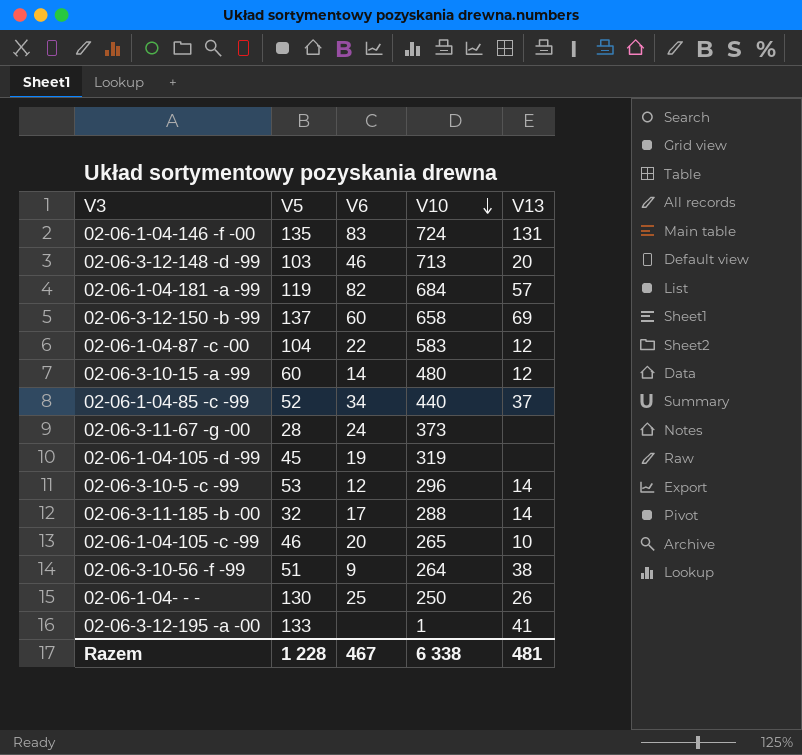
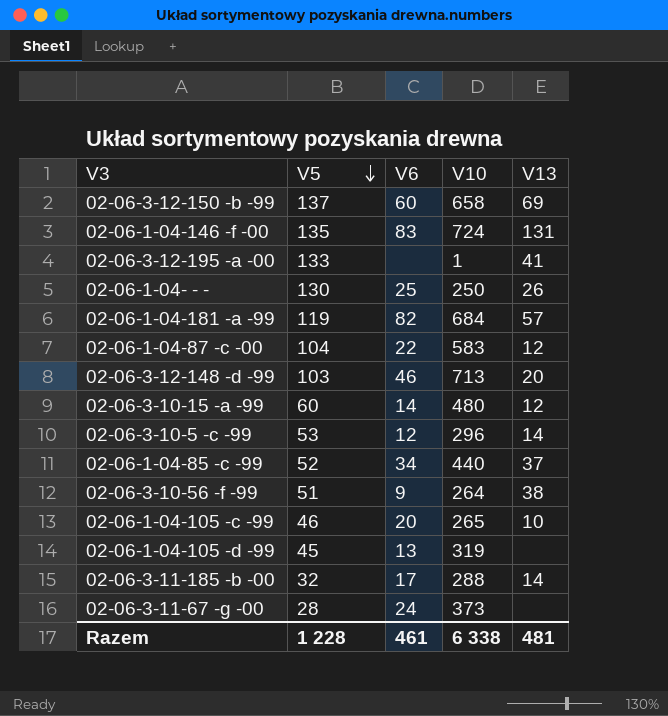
row order: V10 descending -> V5 descending
02-06-1-04-105 -d -99 | V6: 19 -> 13
Razem | V6: 467 -> 461

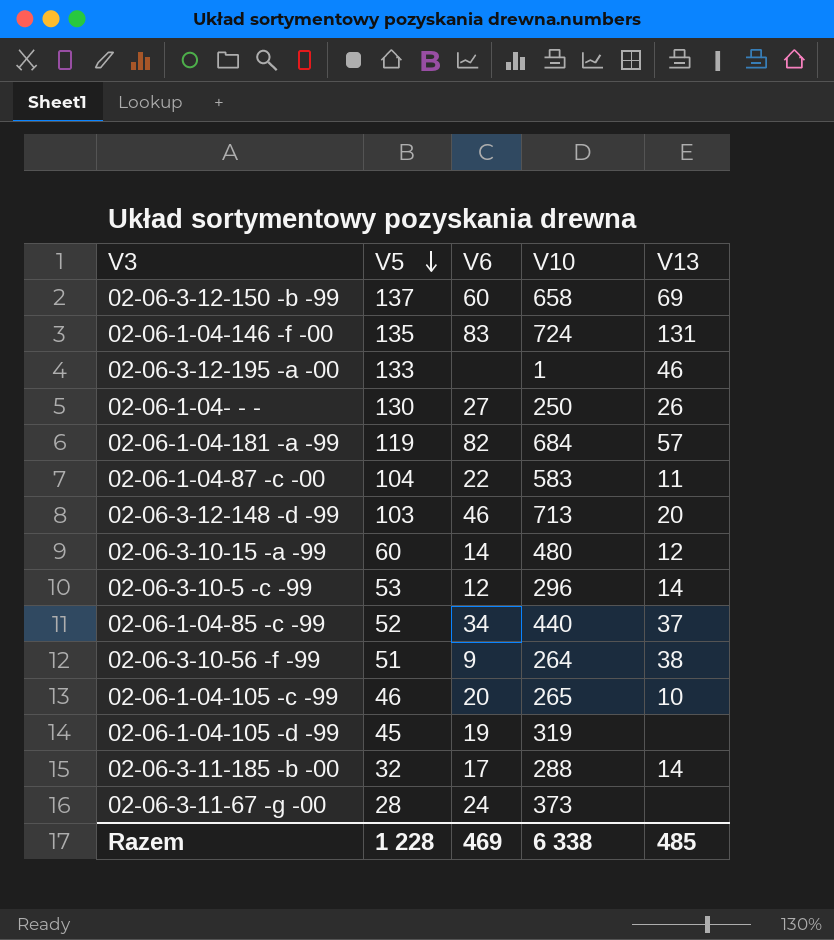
02-06-3-12-195 -a -00 | V13: 41 -> 46
02-06-1-04- - - | V6: 25 -> 27
02-06-1-04-87 -c -00 | V13: 12 -> 11
02-06-1-04-105 -d -99 | V6: 13 -> 19
Razem | V6: 461 -> 469
Razem | V13: 481 -> 485

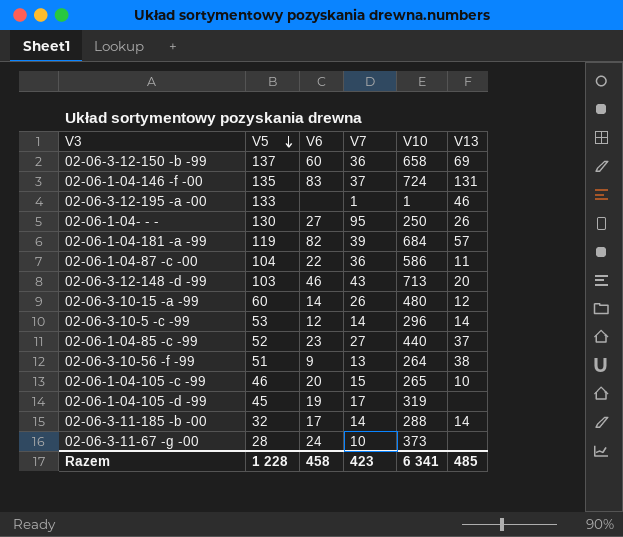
column V7 | position: none -> 4
02-06-1-04-87 -c -00 | V10: 583 -> 586
02-06-1-04-85 -c -99 | V6: 34 -> 23
Razem | V6: 469 -> 458
Razem | V10: 6 338 -> 6 341

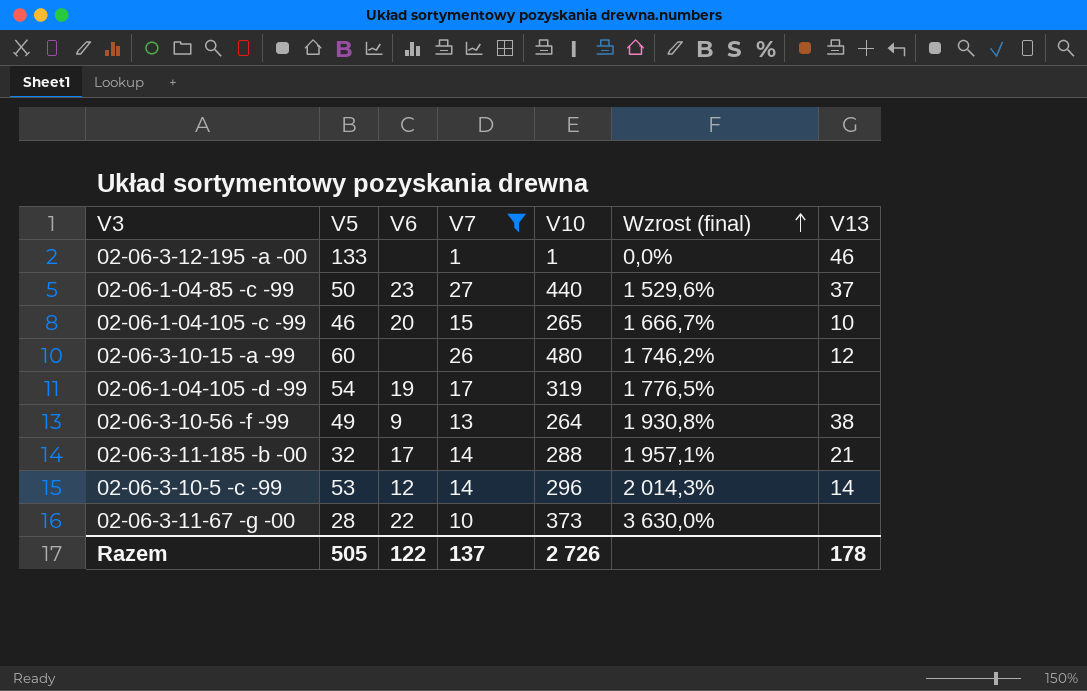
filter: none -> V7 <= 27
row order: V5 descending -> Wzrost (final) ascending
column Wzrost (final) | formula: none -> ([V10] - [V7]) / [V7]
02-06-1-04-85 -c -99 | V5: 52 -> 50
02-06-3-10-15 -a -99 | V6: 14 -> none
02-06-1-04-105 -d -99 | V5: 45 -> 54
02-06-3-10-56 -f -99 | V5: 51 -> 49
02-06-3-11-185 -b -00 | V13: 14 -> 21
02-06-3-11-67 -g -00 | V6: 24 -> 22
Razem | V5: 1 228 -> 505
Razem | V6: 458 -> 122
Razem | V7: 423 -> 137
Razem | V10: 6 341 -> 2 726
Razem | V13: 485 -> 178

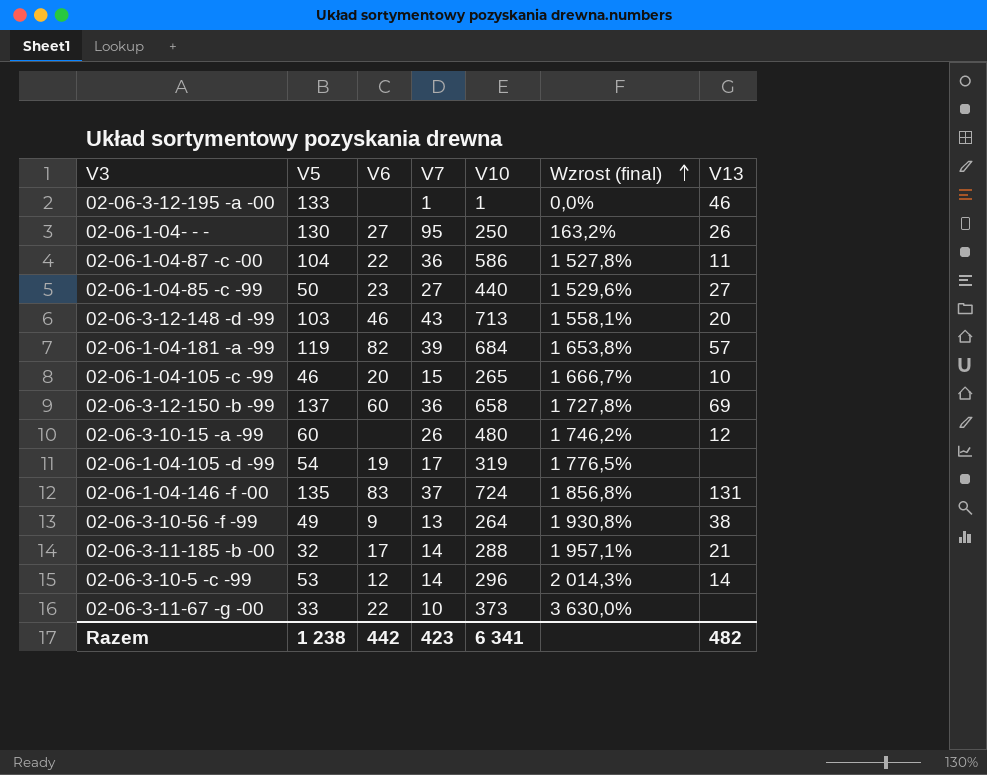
filter: V7 <= 27 -> none
02-06-1-04-85 -c -99 | V13: 37 -> 27
02-06-3-11-67 -g -00 | V5: 28 -> 33
Razem | V5: 505 -> 1 238
Razem | V6: 122 -> 442
Razem | V7: 137 -> 423
Razem | V10: 2 726 -> 6 341
Razem | V13: 178 -> 482

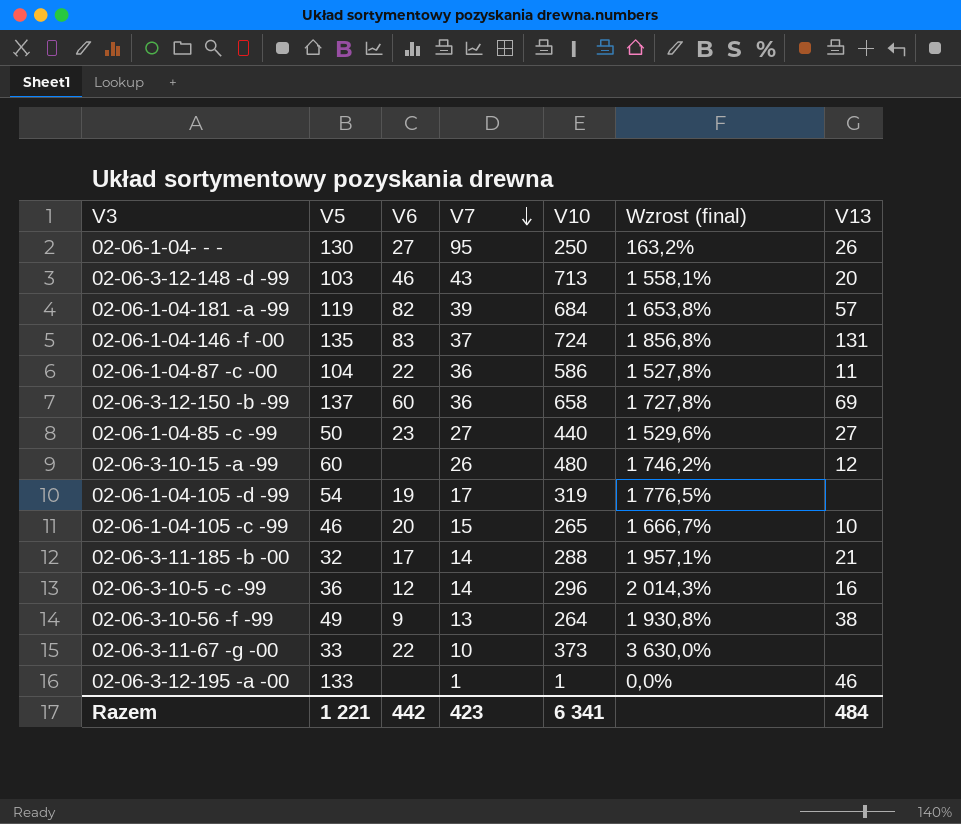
row order: Wzrost (final) ascending -> V7 descending
02-06-3-10-5 -c -99 | V5: 53 -> 36
02-06-3-10-5 -c -99 | V13: 14 -> 16
Razem | V5: 1 238 -> 1 221
Razem | V13: 482 -> 484

